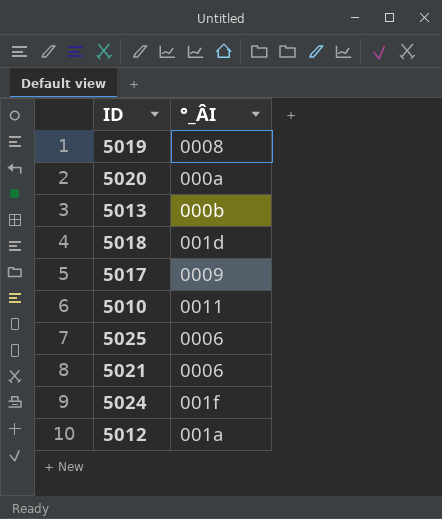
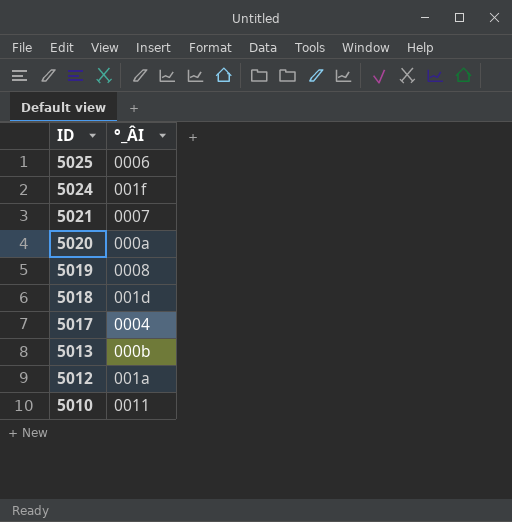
row order: none -> ID descending
5021 | °_ÂI: 0006 -> 0007
5017 | °_ÂI: 0009 -> 0004

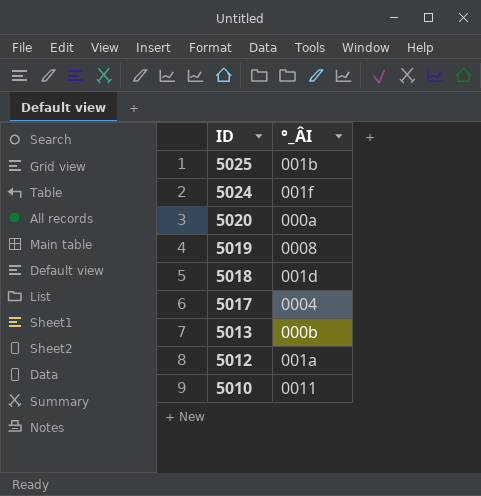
row 5021: 0007 -> none
5025 | °_ÂI: 0006 -> 001b

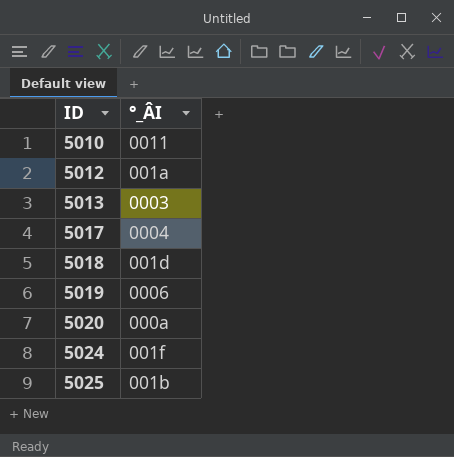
row order: ID descending -> ID ascending
5013 | °_ÂI: 000b -> 0003
5019 | °_ÂI: 0008 -> 0006

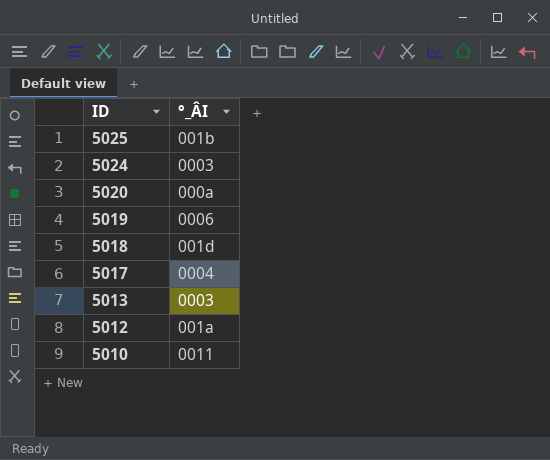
row order: ID ascending -> ID descending
5024 | °_ÂI: 001f -> 0003

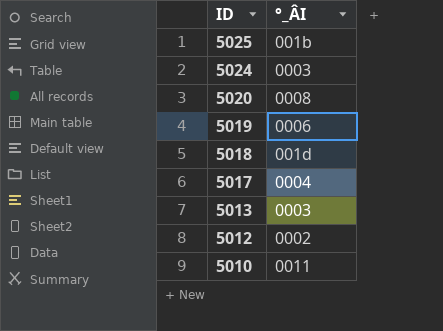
5020 | °_ÂI: 000a -> 0008
5012 | °_ÂI: 001a -> 0002

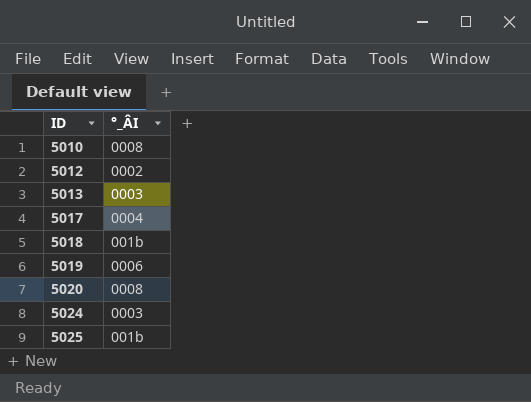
row order: ID descending -> ID ascending
5010 | °_ÂI: 0011 -> 0008
5018 | °_ÂI: 001d -> 001b

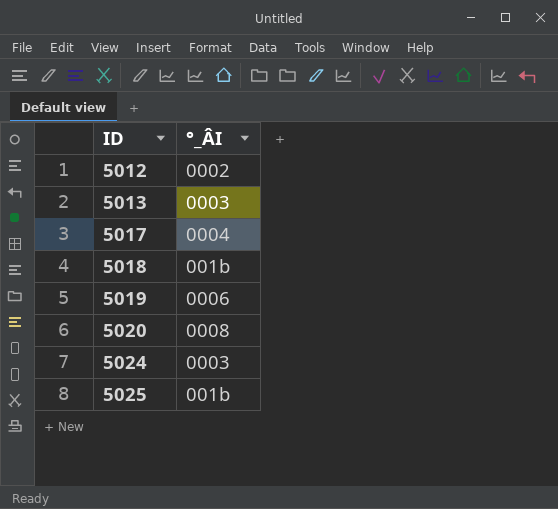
row 5010: 0008 -> none

